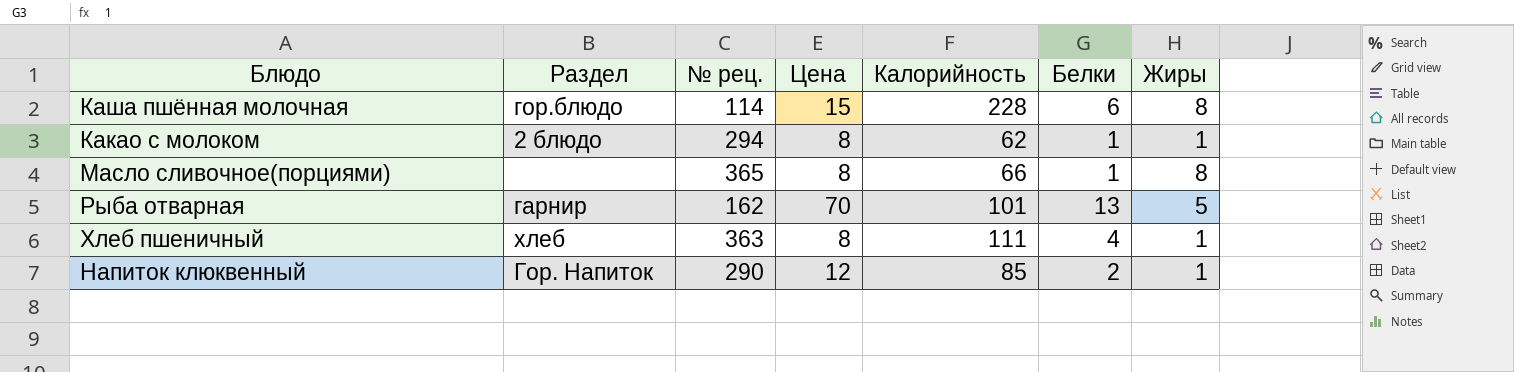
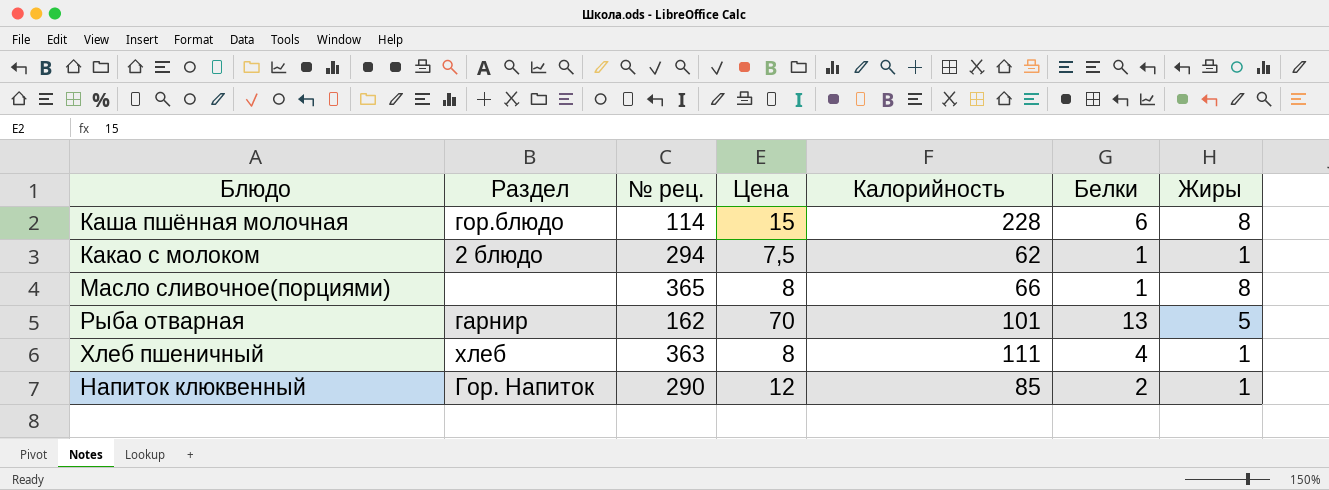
Какао с молоком | Цена: 8 -> 7,5

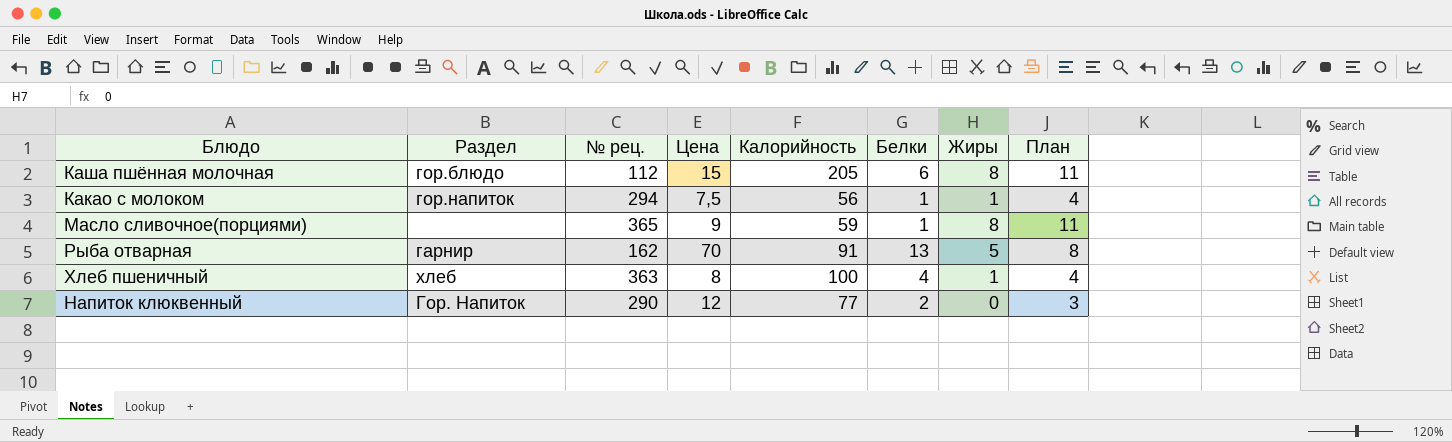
column План | formula: none -> [Жиры] + 3
Каша пшённая молочная | № рец.: 114 -> 112
Каша пшённая молочная | Калорийность: 228 -> 205
Какао с молоком | Раздел: 2 блюдо -> гор.напиток
Какао с молоком | Калорийность: 62 -> 56
Масло сливочное(порциями) | Цена: 8 -> 9
Масло сливочное(порциями) | Калорийность: 66 -> 59
Рыба отварная | Калорийность: 101 -> 91
Хлеб пшеничный | Калорийность: 111 -> 100
Напиток клюквенный | Калорийность: 85 -> 77
Напиток клюквенный | Жиры: 1 -> 0

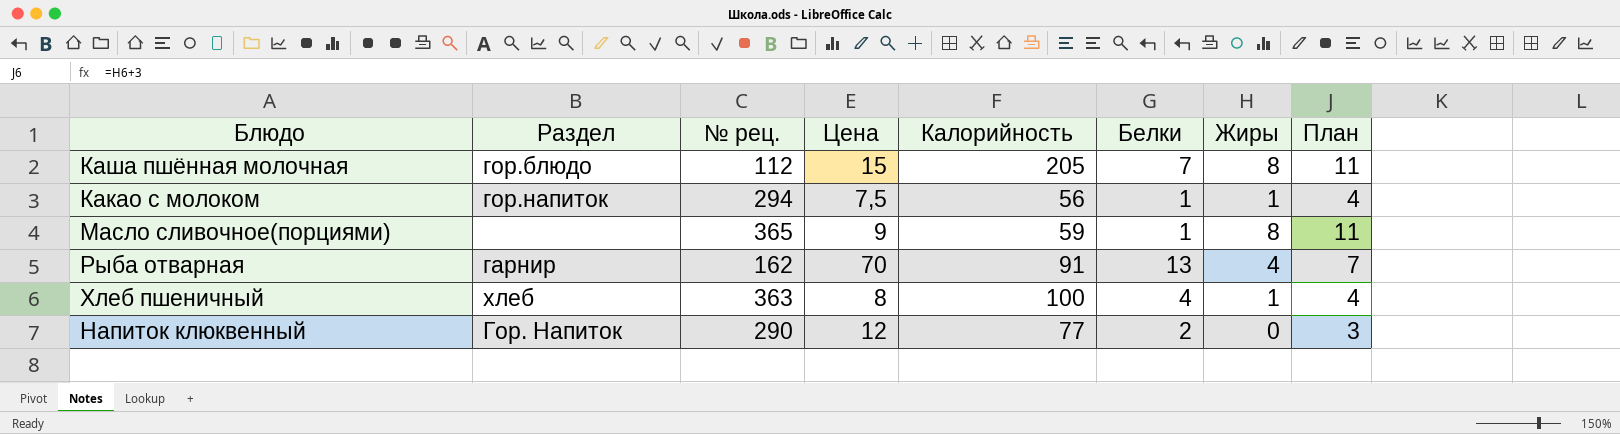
Каша пшённая молочная | Белки: 6 -> 7
Рыба отварная | Жиры: 5 -> 4
Рыба отварная | План: 8 -> 7

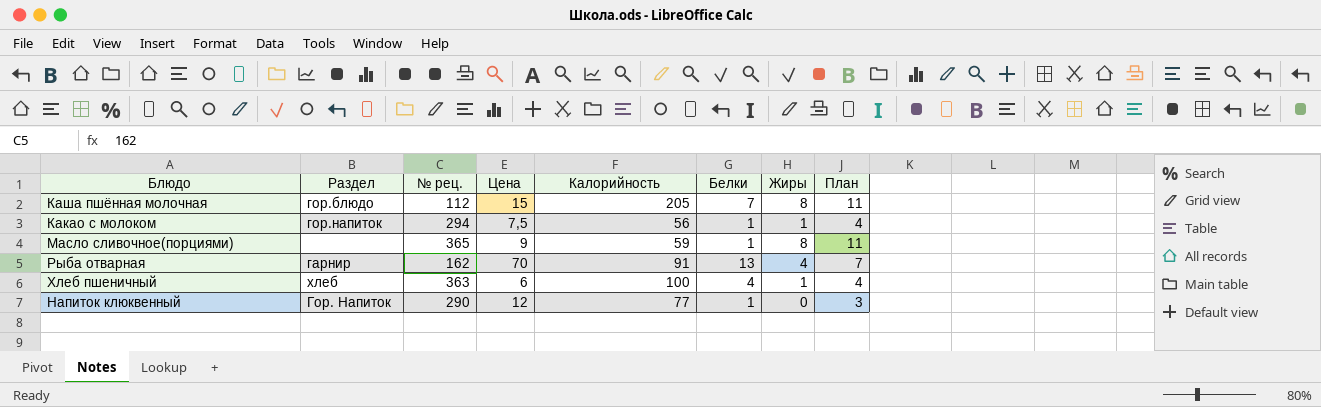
Хлеб пшеничный | Цена: 8 -> 6
Напиток клюквенный | Белки: 2 -> 1

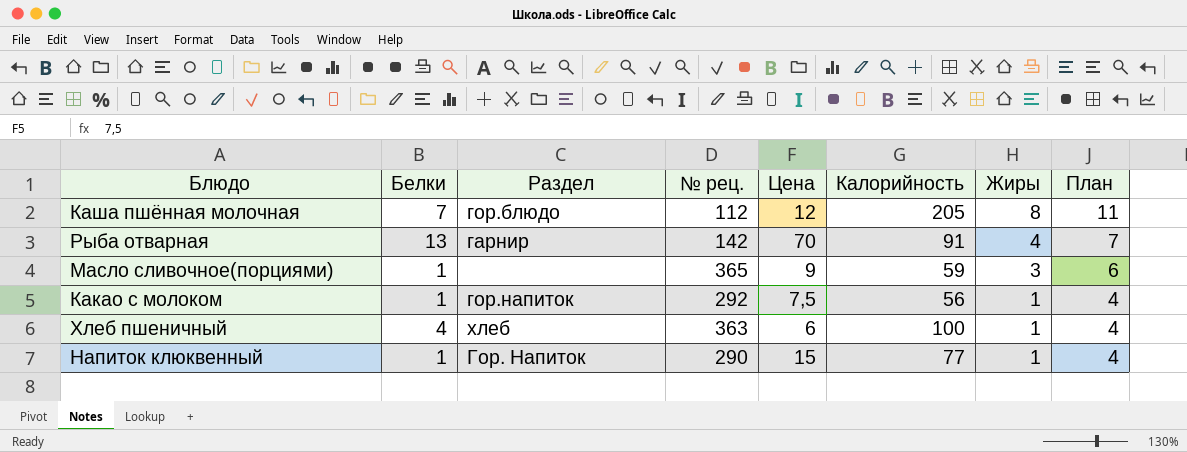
row order: none -> Жиры descending
column Белки | position: 6 -> 2
Каша пшённая молочная | Цена: 15 -> 12
Рыба отварная | № рец.: 162 -> 142
Масло сливочное(порциями) | Жиры: 8 -> 3
Масло сливочное(порциями) | План: 11 -> 6
Какао с молоком | № рец.: 294 -> 292
Напиток клюквенный | Цена: 12 -> 15
Напиток клюквенный | Жиры: 0 -> 1
Напиток клюквенный | План: 3 -> 4

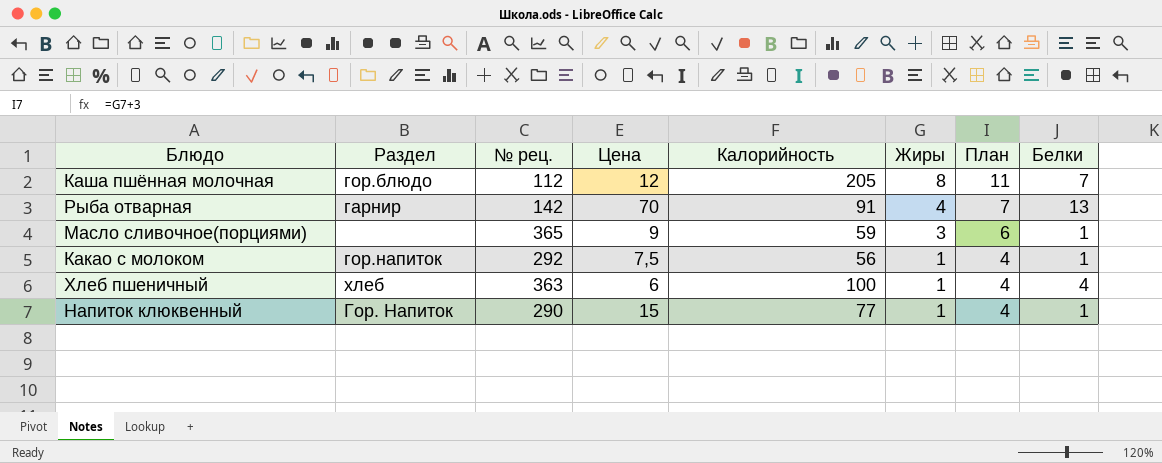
column Белки | position: 2 -> 8

